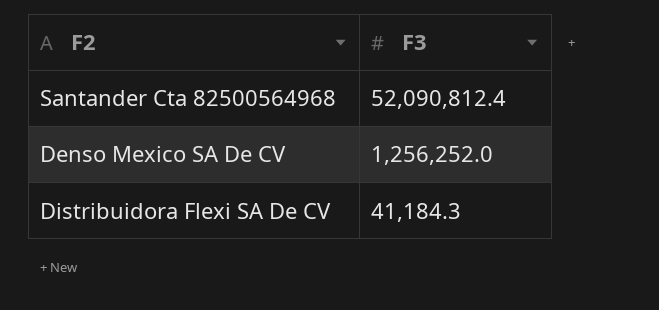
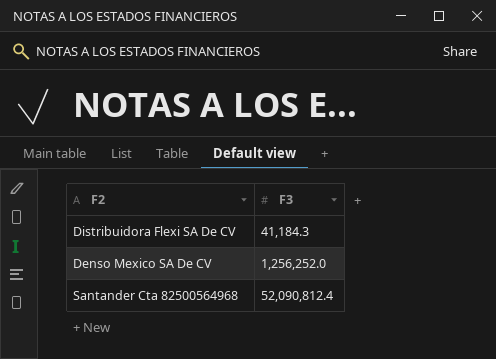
row order: F3 descending -> F3 ascending

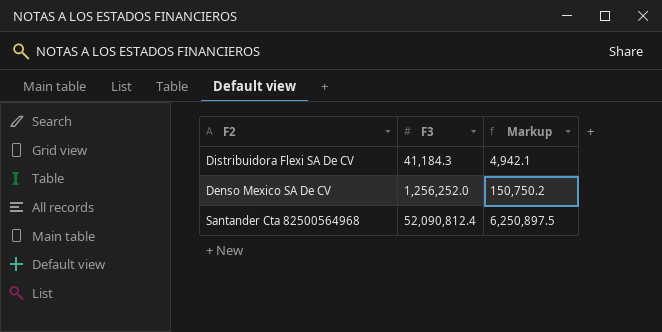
column Markup | formula: none -> [F3] * 0.12

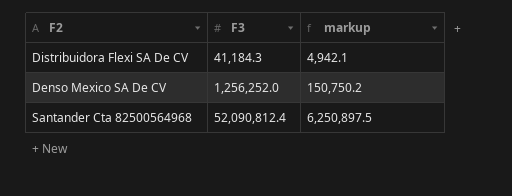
column name: Markup -> markup

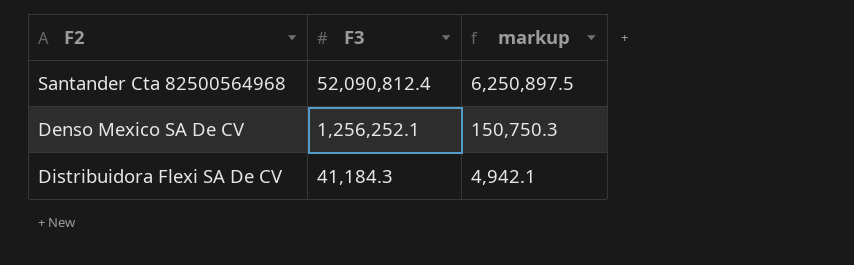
row order: F3 ascending -> F3 descending
Denso Mexico SA De CV | F3: 1,256,252.0 -> 1,256,252.1
Denso Mexico SA De CV | markup: 150,750.2 -> 150,750.3

